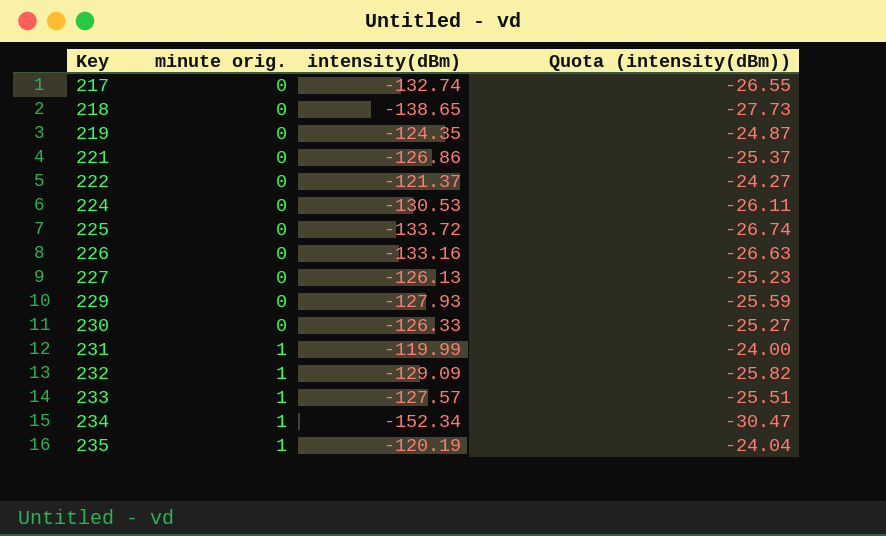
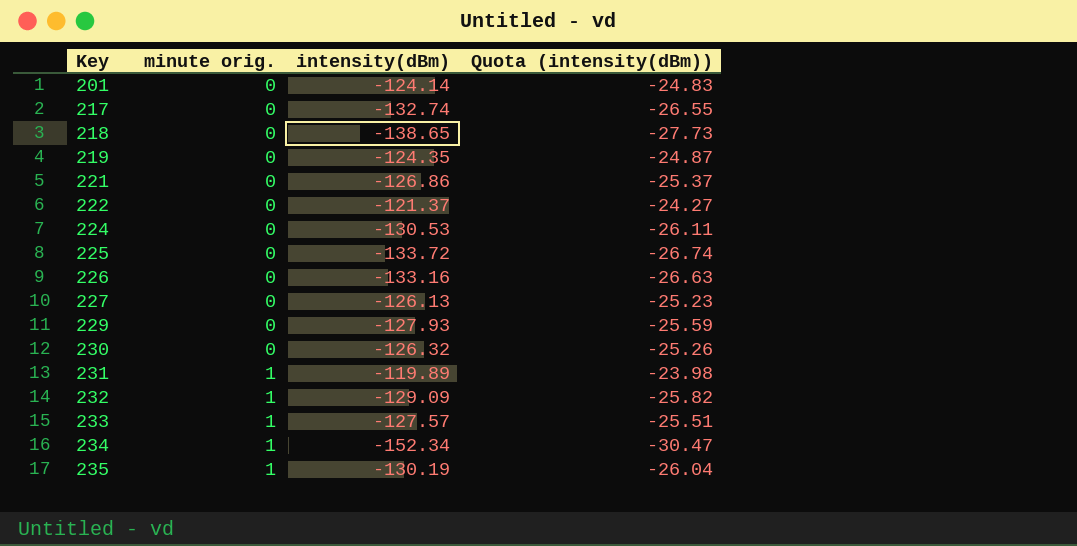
row 201: none -> 0 | -124.14 | -24.83
230 | intensity(dBm): -126.33 -> -126.32
230 | Quota (intensity(dBm)): -25.27 -> -25.26
231 | intensity(dBm): -119.99 -> -119.89
231 | Quota (intensity(dBm)): -24.00 -> -23.98
235 | intensity(dBm): -120.19 -> -130.19
235 | Quota (intensity(dBm)): -24.04 -> -26.04

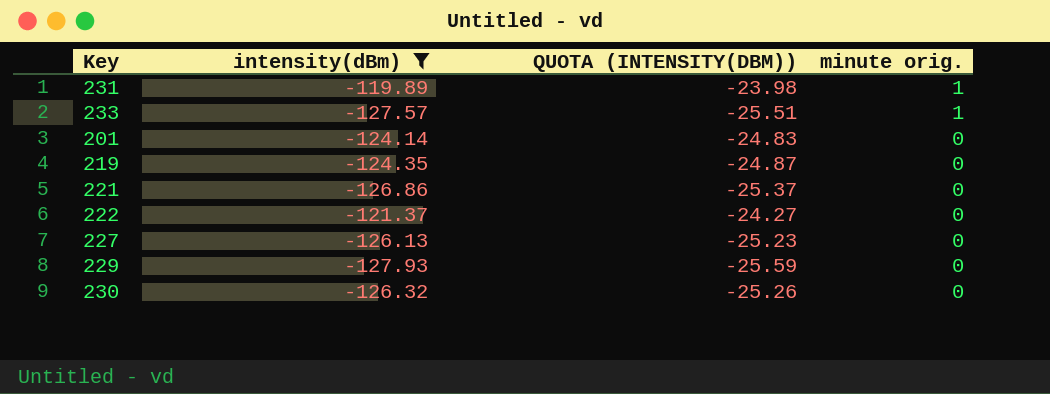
filter: none -> intensity(dBm) >= -127.93
row order: Key ascending -> minute orig. descending
column name: Quota (intensity(dBm)) -> QUOTA (INTENSITY(DBM))
column minute orig. | position: 2 -> 4

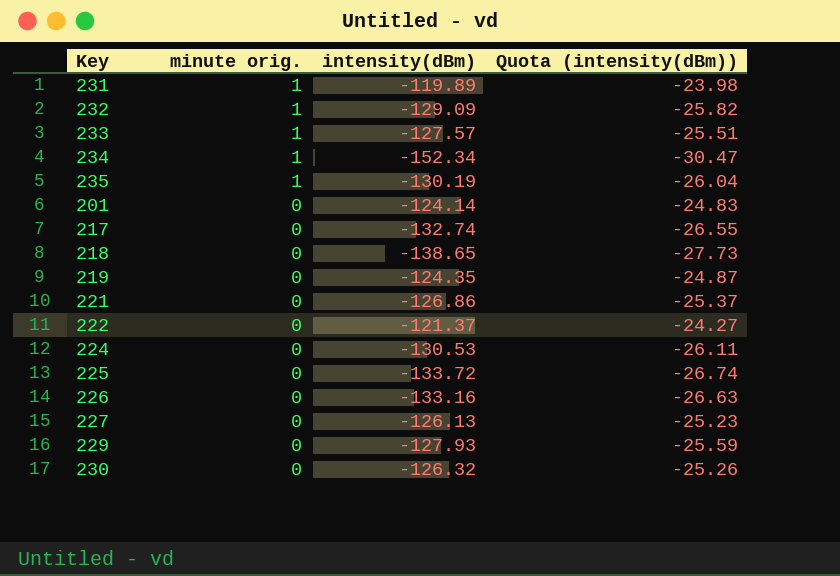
filter: intensity(dBm) >= -127.93 -> none
column minute orig. | position: 4 -> 2
column name: QUOTA (INTENSITY(DBM)) -> Quota (intensity(dBm))

